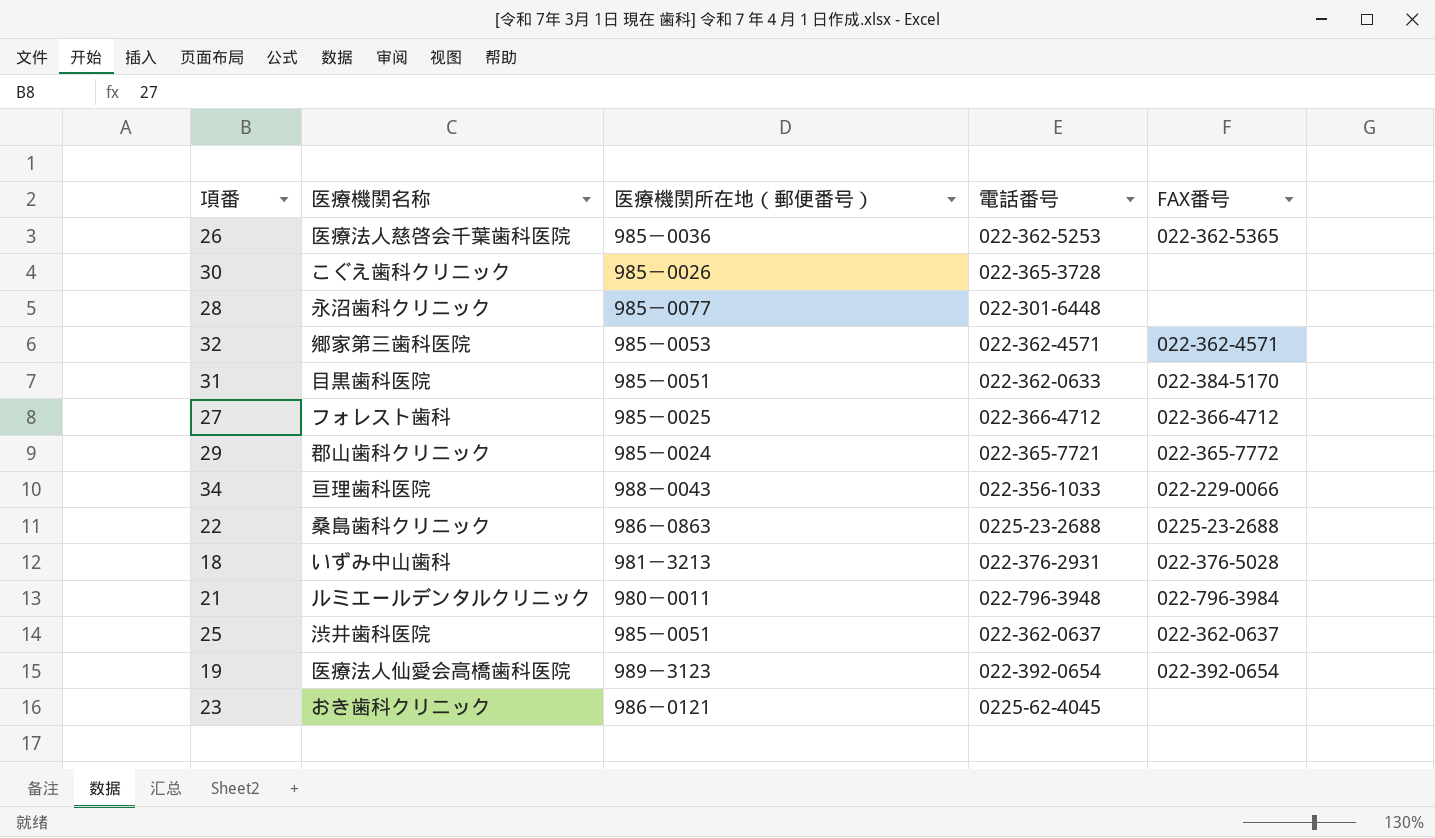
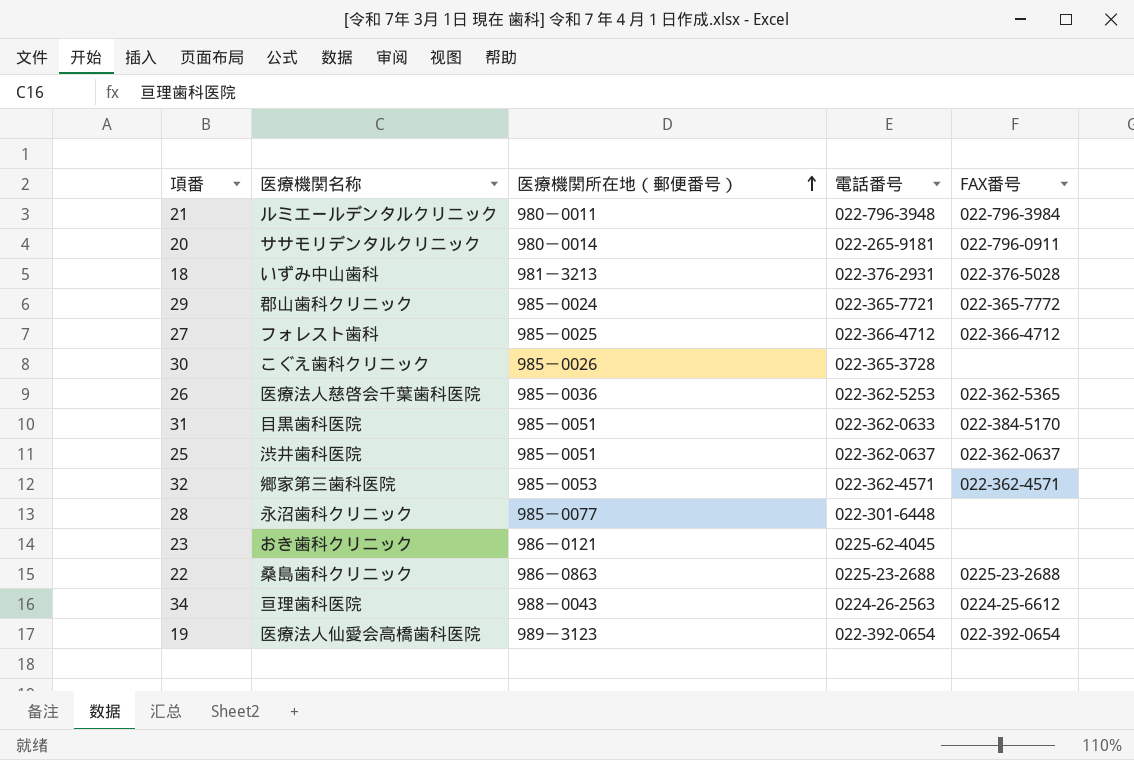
row order: none -> 医療機関所在地（郵便番号） ascending
row 20: none -> ササモリデンタルクリニック | 980－0014 | 022-265-9181 | 022-796-0911
34 | 電話番号: 022-356-1033 -> 0224-26-2563
34 | FAX番号: 022-229-0066 -> 0224-25-6612

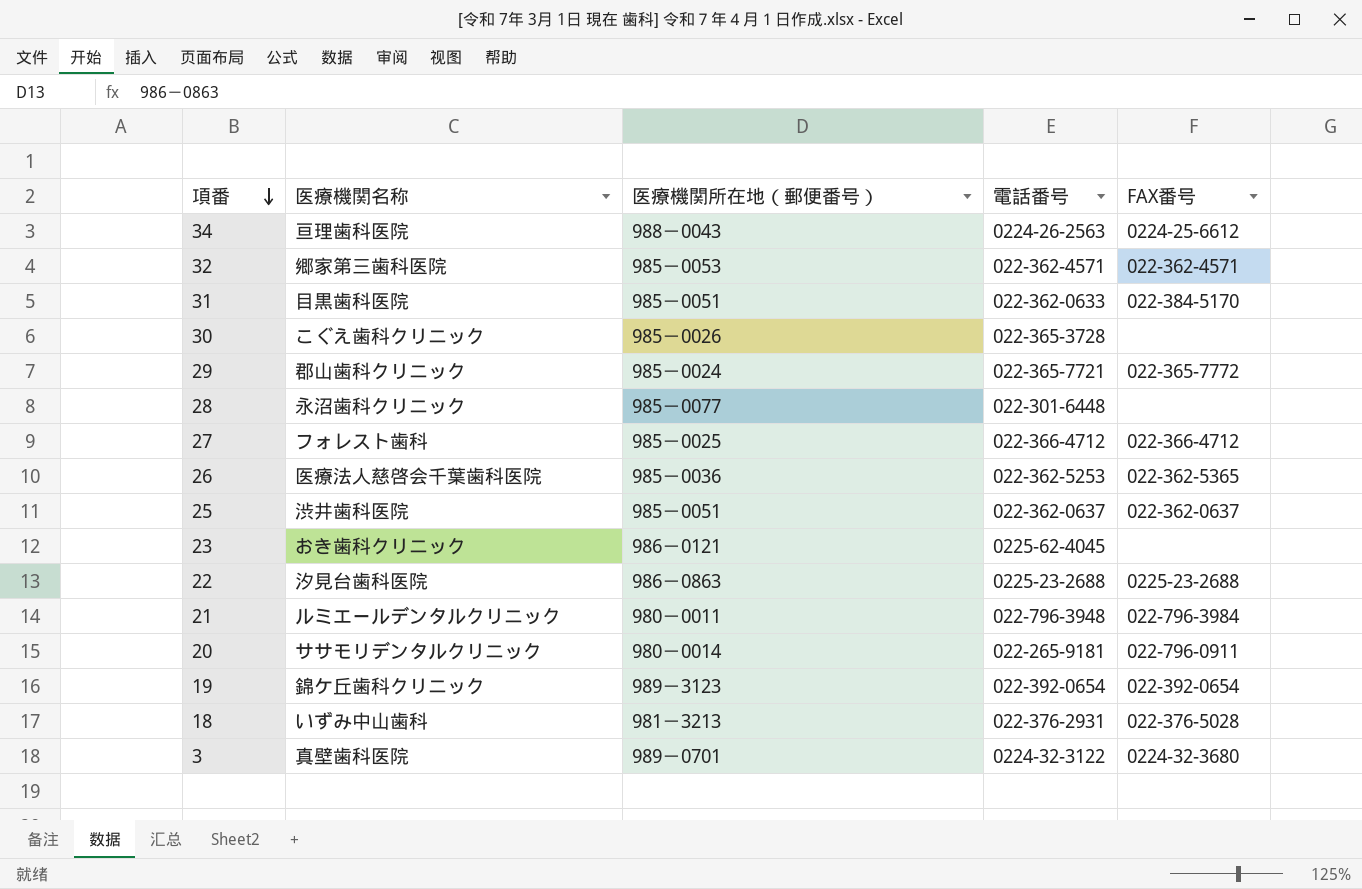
row order: 医療機関所在地（郵便番号） ascending -> 項番 descending
22 | 医療機関名称: 桑島歯科クリニック -> 汐見台歯科医院
19 | 医療機関名称: 医療法人仙愛会高橋歯科医院 -> 錦ケ丘歯科クリニック
row 3: none -> 真壁歯科医院 | 989－0701 | 0224-32-3122 | 0224-32-3680

